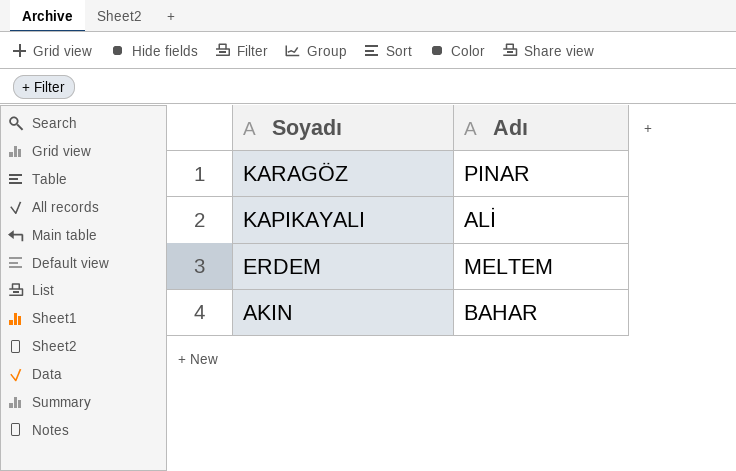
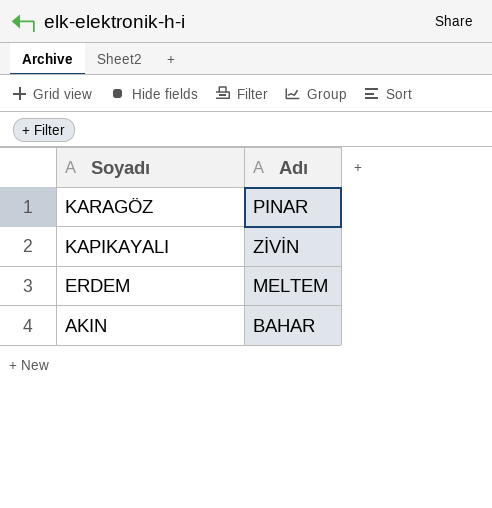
KAPIKAYALI | Adı: ALİ -> ZİVİN

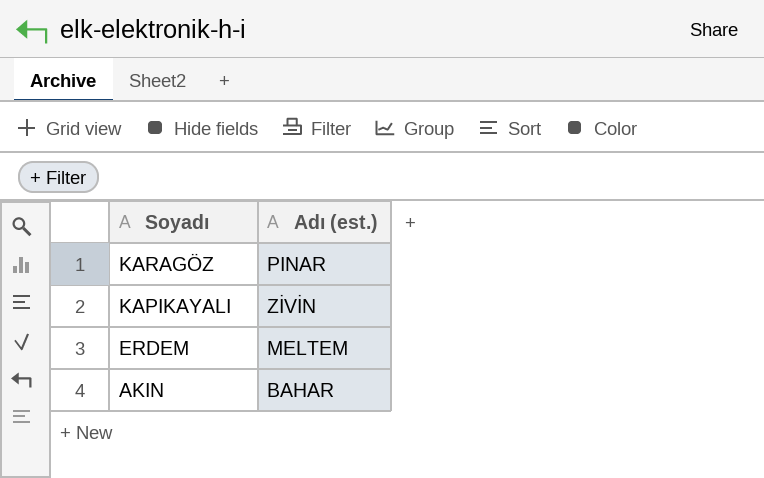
column name: Adı -> Adı (est.)

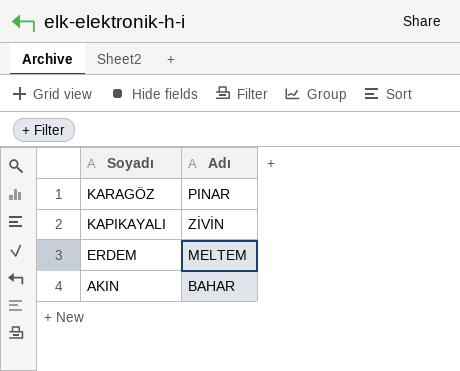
column name: Adı (est.) -> Adı

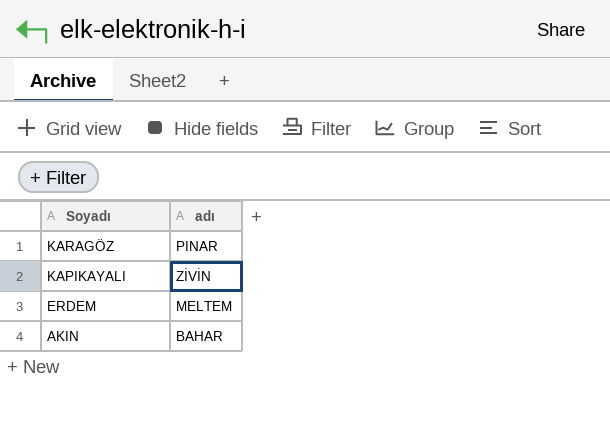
column name: Adı -> adı

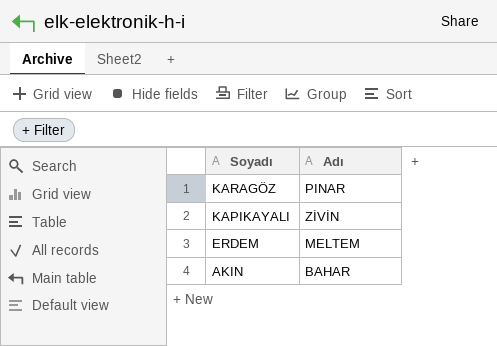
column name: adı -> Adı

